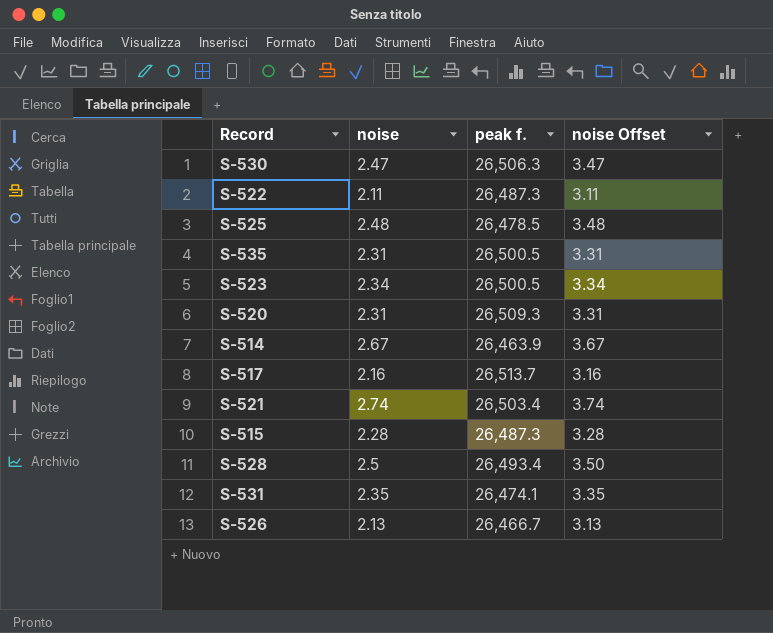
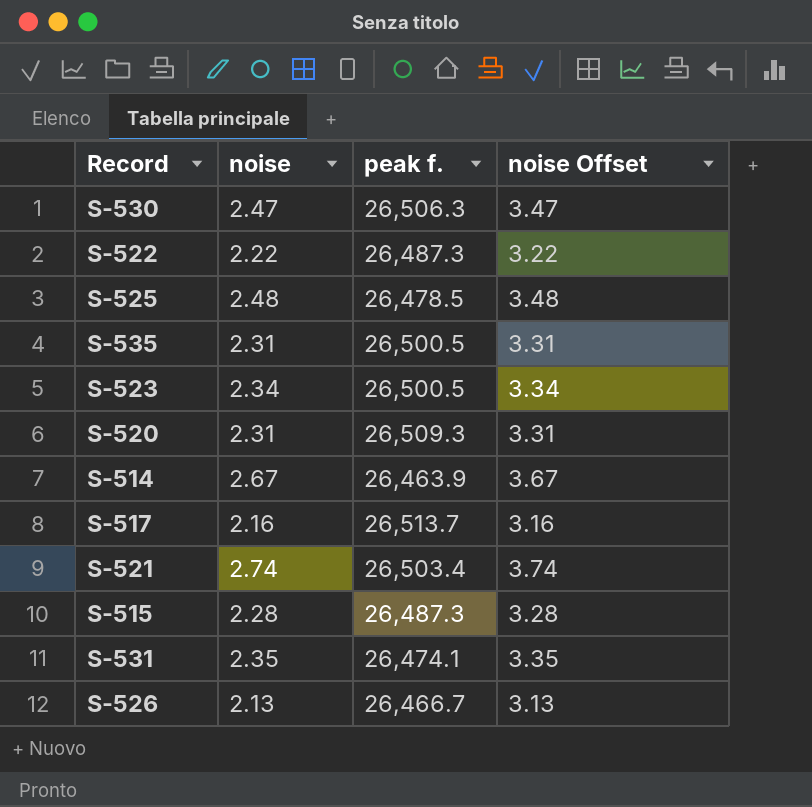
row S-528: 2.5 | 26,493.4 | 3.50 -> none
S-522 | noise: 2.11 -> 2.22
S-522 | noise Offset: 3.11 -> 3.22

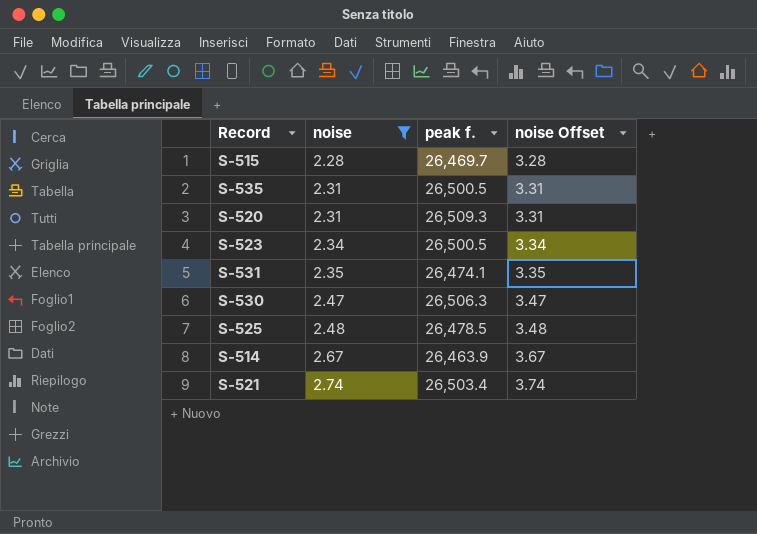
filter: none -> noise >= 2.28
row order: none -> noise ascending
S-515 | peak f.: 26,487.3 -> 26,469.7

